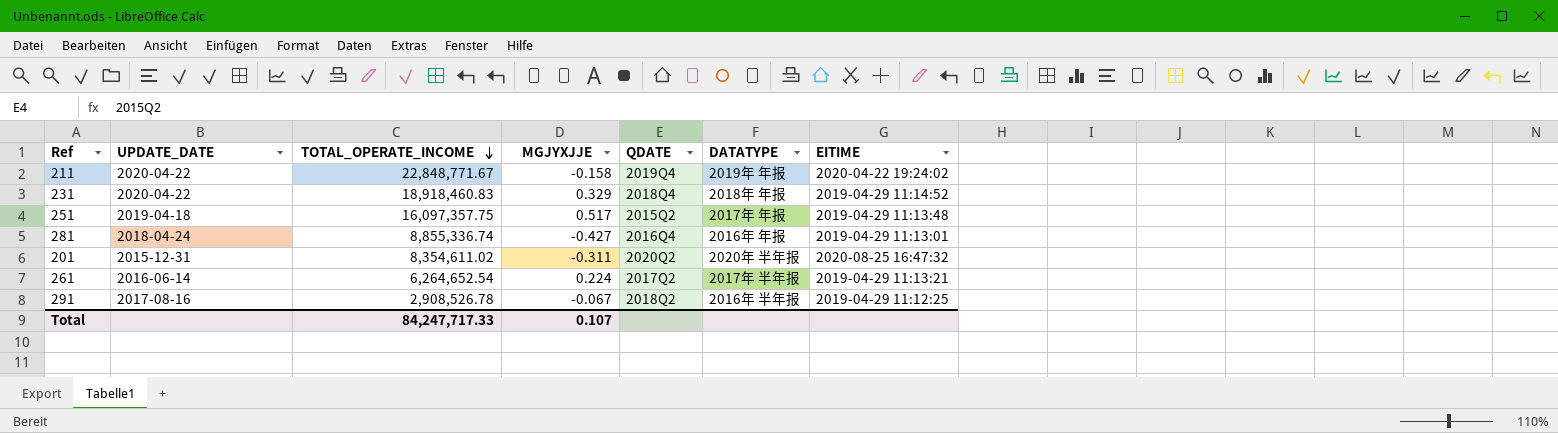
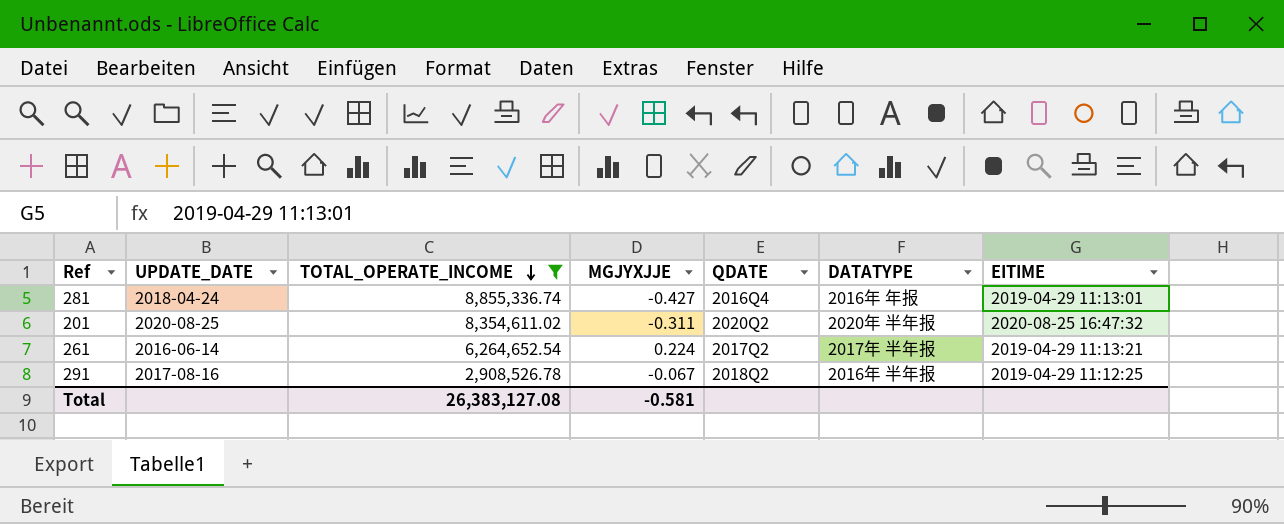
filter: none -> TOTAL_OPERATE_INCOME <= 8,855,336.74
201 | UPDATE_DATE: 2015-12-31 -> 2020-08-25
Total | TOTAL_OPERATE_INCOME: 84,247,717.33 -> 26,383,127.08
Total | MGJYXJJE: 0.107 -> -0.581

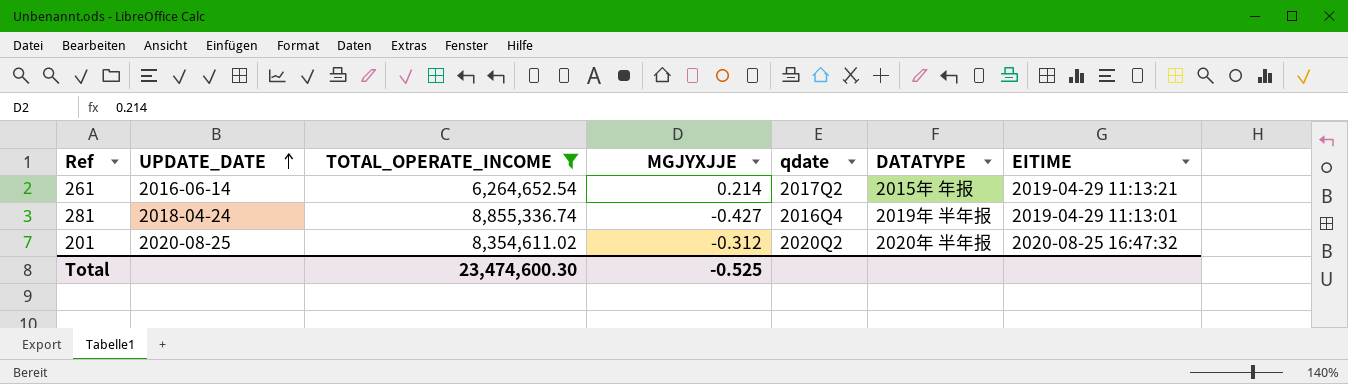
row order: TOTAL_OPERATE_INCOME descending -> UPDATE_DATE ascending
column name: QDATE -> qdate
row 291: 2017-08-16 | 2,908,526.78 | -0.067 | 2018Q2 | 2016年 半年报 | 2019-04-29 11:12:25 -> none
261 | MGJYXJJE: 0.224 -> 0.214
261 | DATATYPE: 2017年 半年报 -> 2015年 年报
281 | DATATYPE: 2016年 年报 -> 2019年 半年报
201 | MGJYXJJE: -0.311 -> -0.312
Total | TOTAL_OPERATE_INCOME: 26,383,127.08 -> 23,474,600.30
Total | MGJYXJJE: -0.581 -> -0.525

